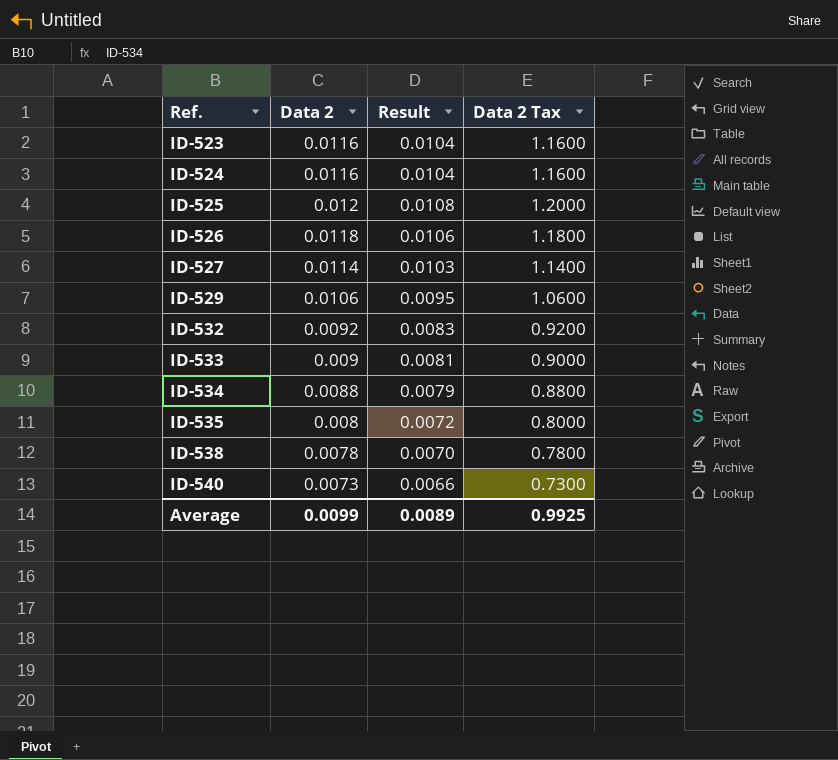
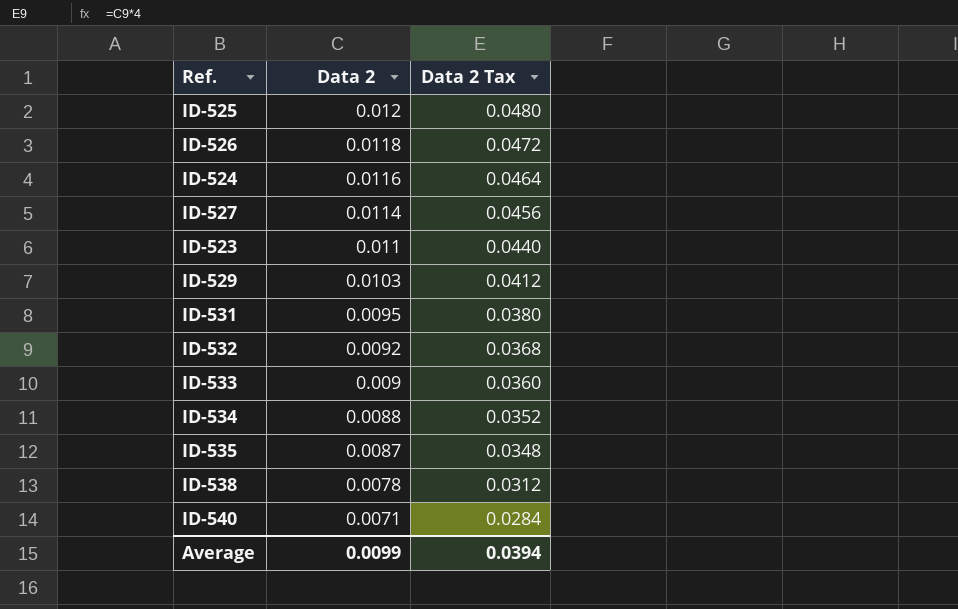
row order: Ref. ascending -> Data 2 descending
column Result | formula: [Data 2] * 0.9 -> none
column Data 2 Tax | formula: [Data 2] * 100 -> [Data 2] * 4
ID-523 | Data 2: 0.0116 -> 0.011
ID-529 | Data 2: 0.0106 -> 0.0103
row ID-531: none -> 0.0095 | 0.0380
ID-535 | Data 2: 0.008 -> 0.0087
ID-540 | Data 2: 0.0073 -> 0.0071
Average | Data 2 Tax: 0.9925 -> 0.0394

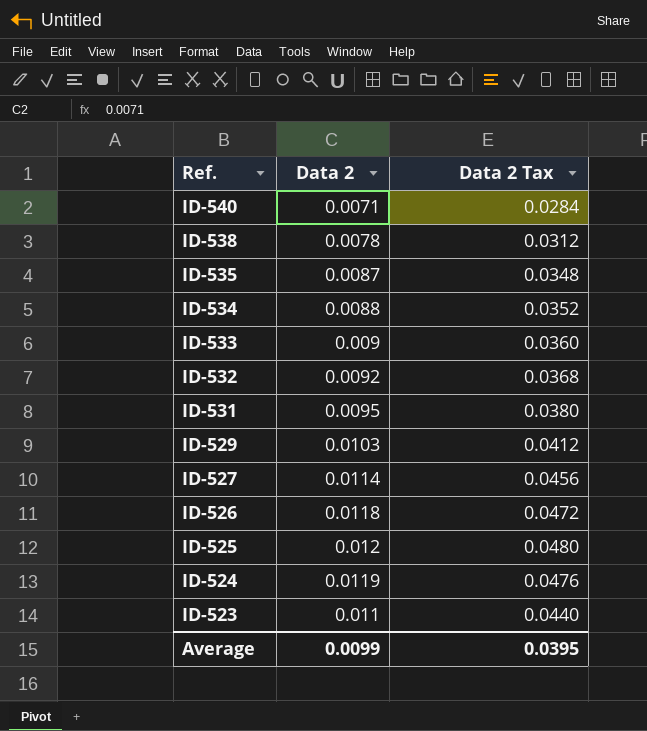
row order: Data 2 descending -> Ref. descending
ID-524 | Data 2: 0.0116 -> 0.0119
ID-524 | Data 2 Tax: 0.0464 -> 0.0476
Average | Data 2 Tax: 0.0394 -> 0.0395

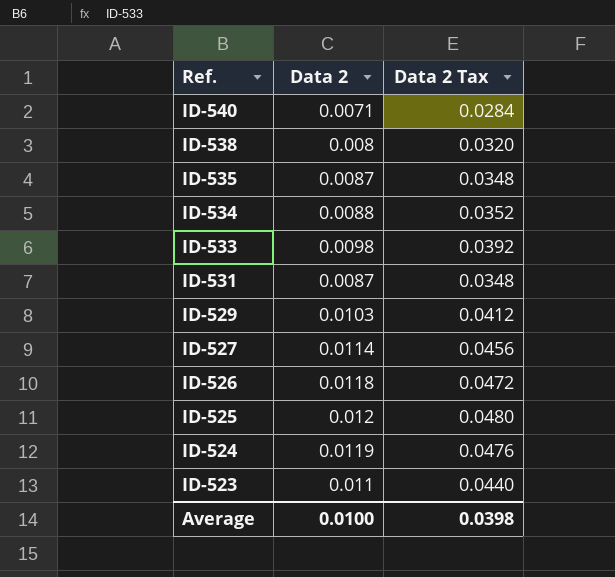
row ID-532: 0.0092 | 0.0368 -> none
ID-538 | Data 2: 0.0078 -> 0.008
ID-538 | Data 2 Tax: 0.0312 -> 0.0320
ID-533 | Data 2: 0.009 -> 0.0098
ID-533 | Data 2 Tax: 0.0360 -> 0.0392
ID-531 | Data 2: 0.0095 -> 0.0087
ID-531 | Data 2 Tax: 0.0380 -> 0.0348
Average | Data 2: 0.0099 -> 0.0100
Average | Data 2 Tax: 0.0395 -> 0.0398

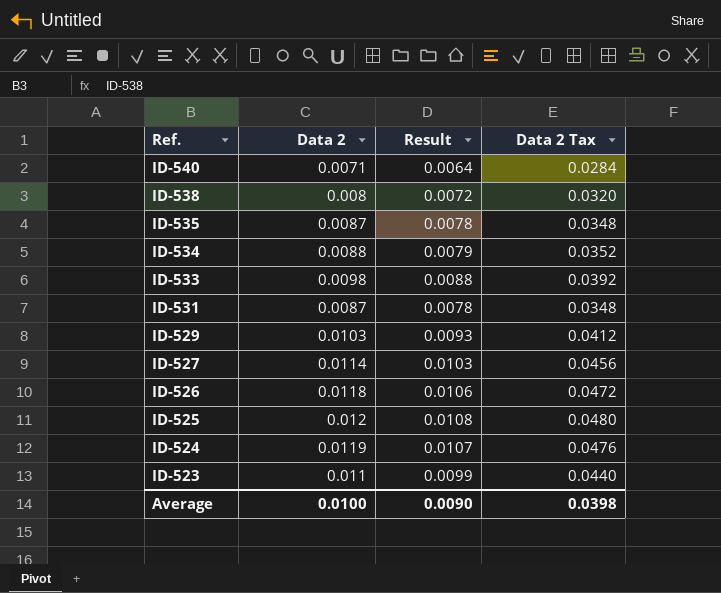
column Result | formula: none -> [Data 2] * 0.9

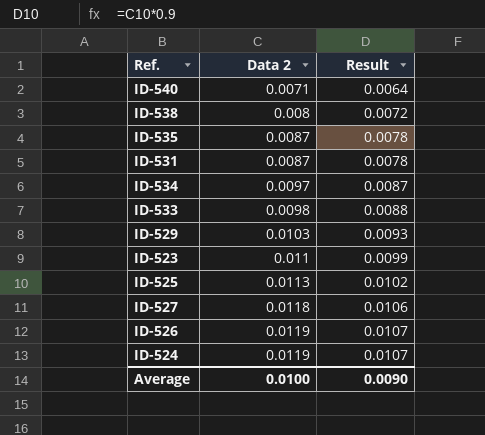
row order: Ref. descending -> Data 2 ascending
column Data 2 Tax | formula: [Data 2] * 4 -> none
ID-534 | Data 2: 0.0088 -> 0.0097
ID-534 | Result: 0.0079 -> 0.0087
ID-525 | Data 2: 0.012 -> 0.0113
ID-525 | Result: 0.0108 -> 0.0102
ID-527 | Data 2: 0.0114 -> 0.0118
ID-527 | Result: 0.0103 -> 0.0106
ID-526 | Data 2: 0.0118 -> 0.0119
ID-526 | Result: 0.0106 -> 0.0107

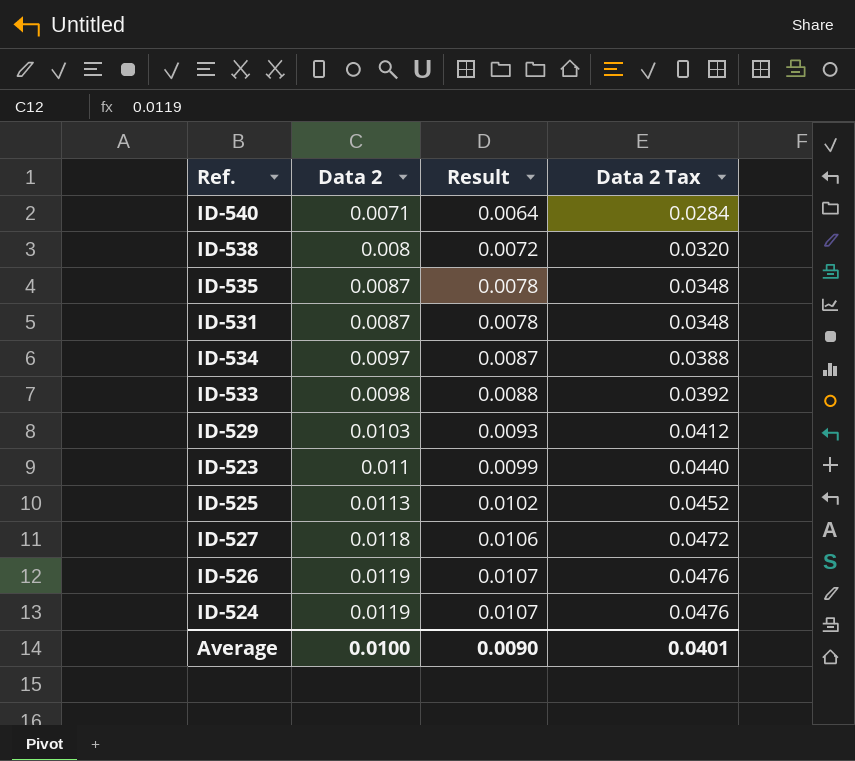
column Data 2 Tax | formula: none -> [Data 2] * 4

